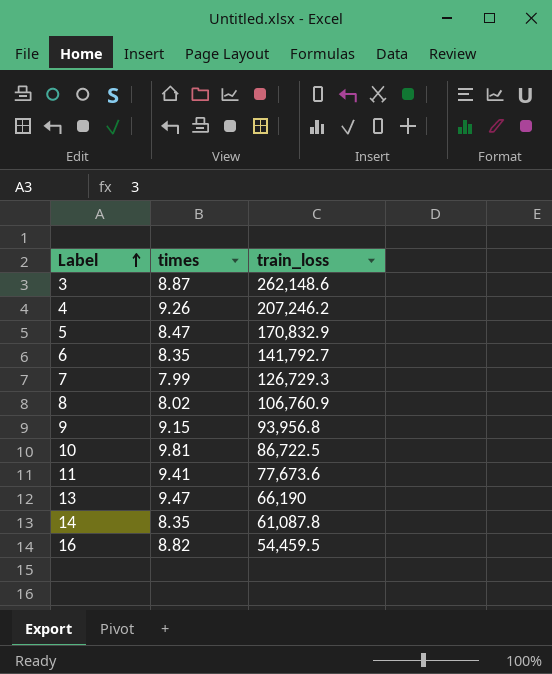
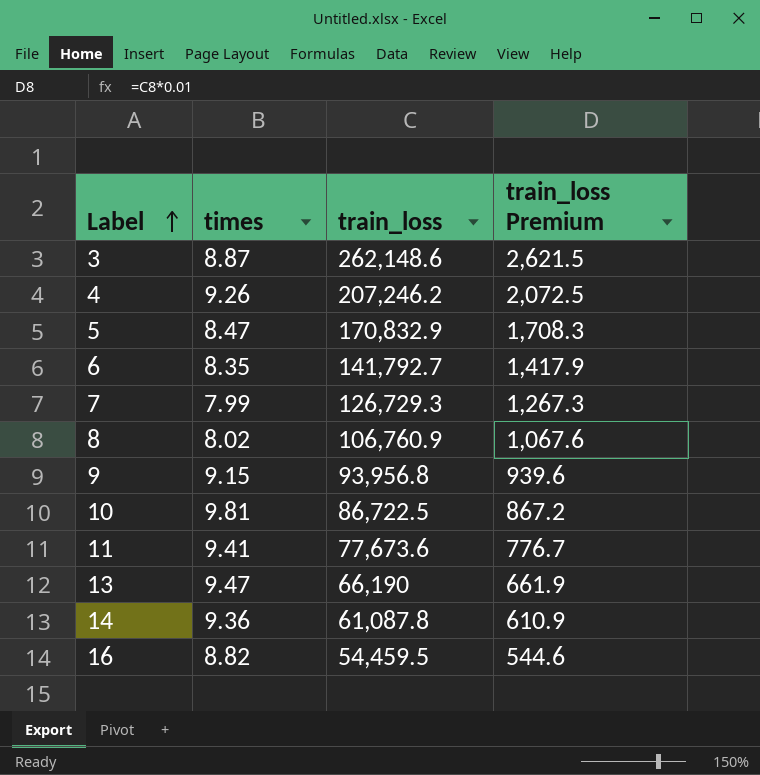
column train_loss Premium | formula: none -> [train_loss] * 0.01
14 | times: 8.35 -> 9.36

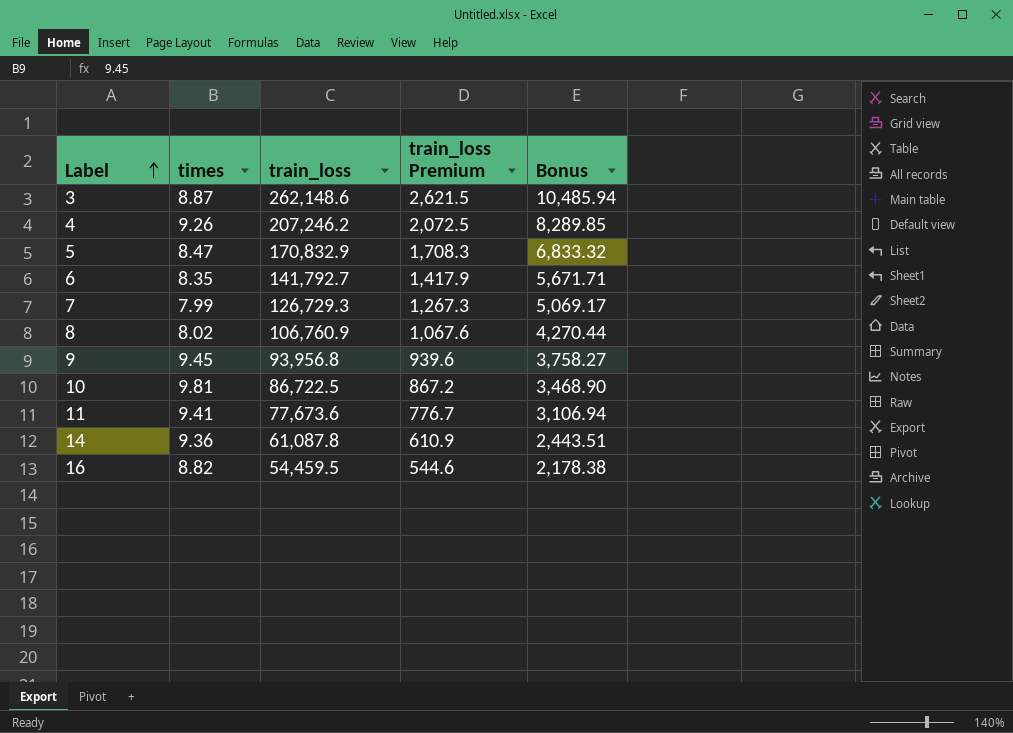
column Bonus | formula: none -> [train_loss] * 0.04
row 13: 9.47 | 66,190 | 661.9 -> none
9 | times: 9.15 -> 9.45

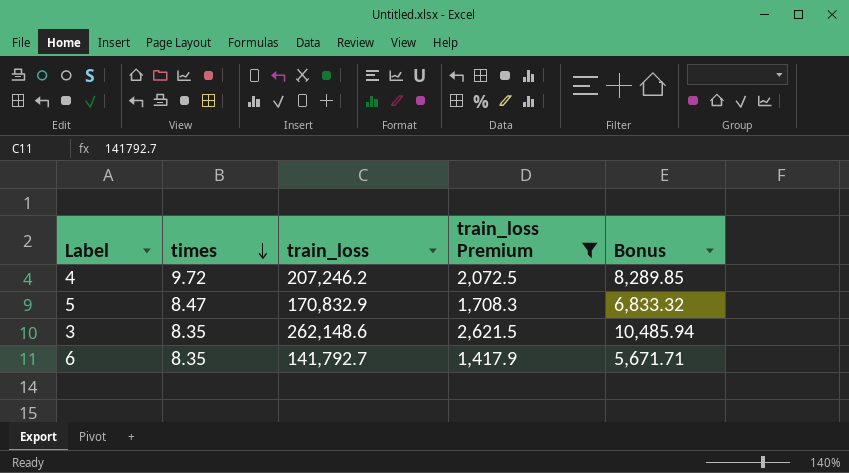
filter: none -> train_loss Premium >= 1,417.9
row order: Label ascending -> times descending
4 | times: 9.26 -> 9.72
3 | times: 8.87 -> 8.35

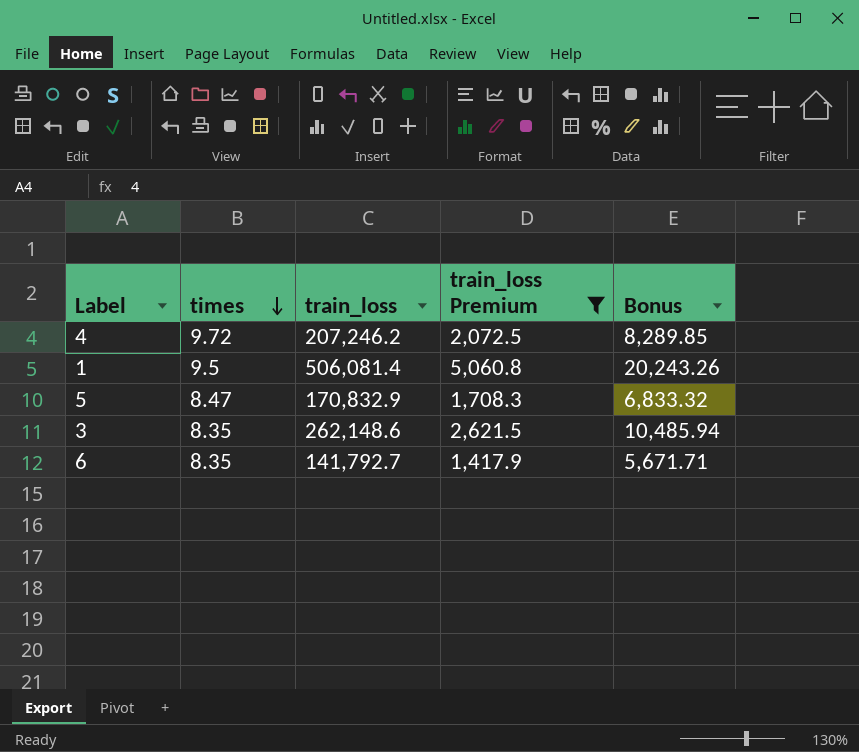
row 1: none -> 9.5 | 506,081.4 | 5,060.8 | 20,243.26

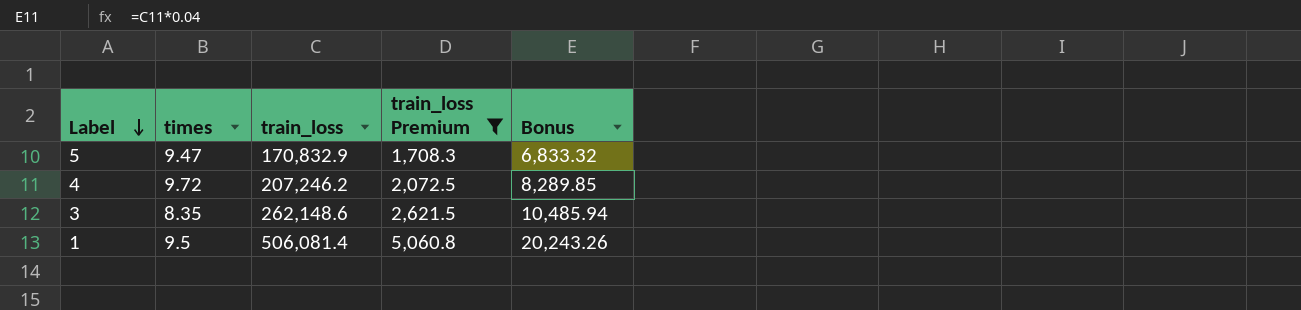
row order: times descending -> Label descending
row 6: 8.35 | 141,792.7 | 1,417.9 | 5,671.71 -> none
5 | times: 8.47 -> 9.47

